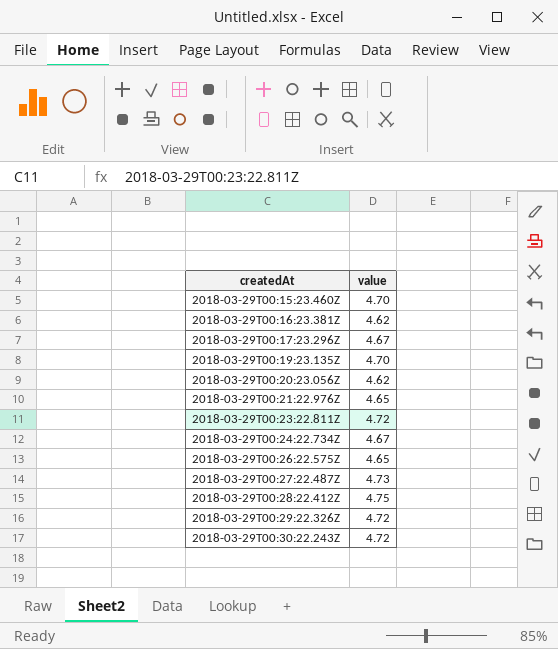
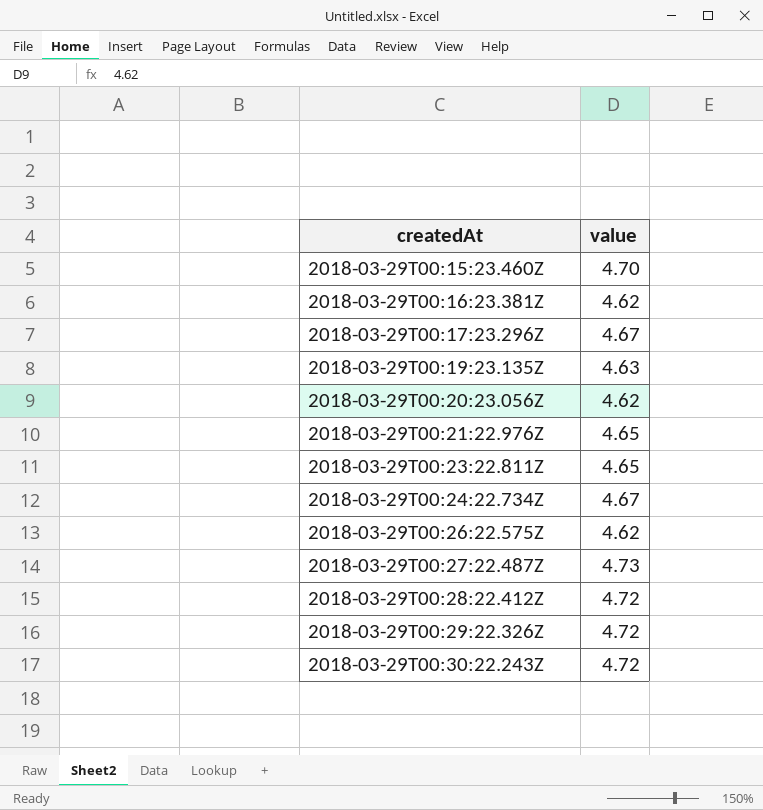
2018-03-29T00:19:23.135Z | value: 4.70 -> 4.63
2018-03-29T00:23:22.811Z | value: 4.72 -> 4.65
2018-03-29T00:26:22.575Z | value: 4.65 -> 4.62
2018-03-29T00:28:22.412Z | value: 4.75 -> 4.72

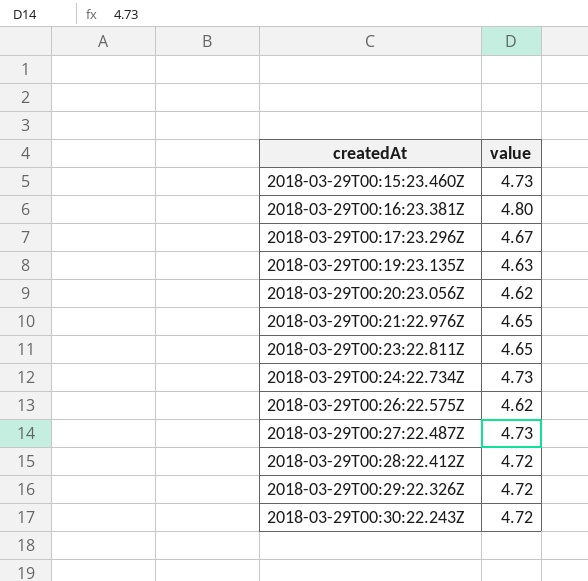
2018-03-29T00:15:23.460Z | value: 4.70 -> 4.73
2018-03-29T00:16:23.381Z | value: 4.62 -> 4.80
2018-03-29T00:24:22.734Z | value: 4.67 -> 4.73

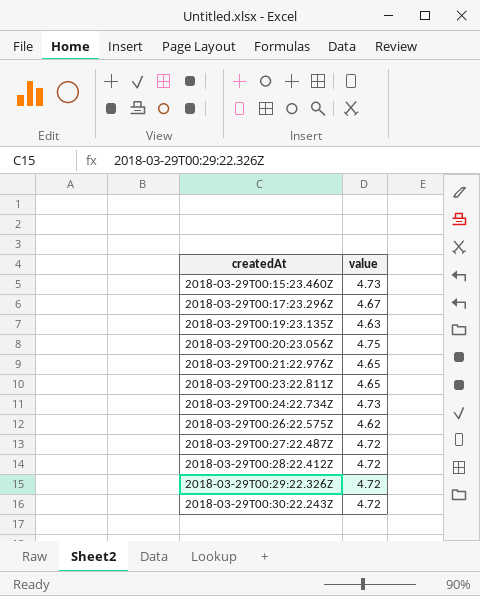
row 2018-03-29T00:16:23.381Z: 4.80 -> none
2018-03-29T00:20:23.056Z | value: 4.62 -> 4.75
2018-03-29T00:27:22.487Z | value: 4.73 -> 4.72

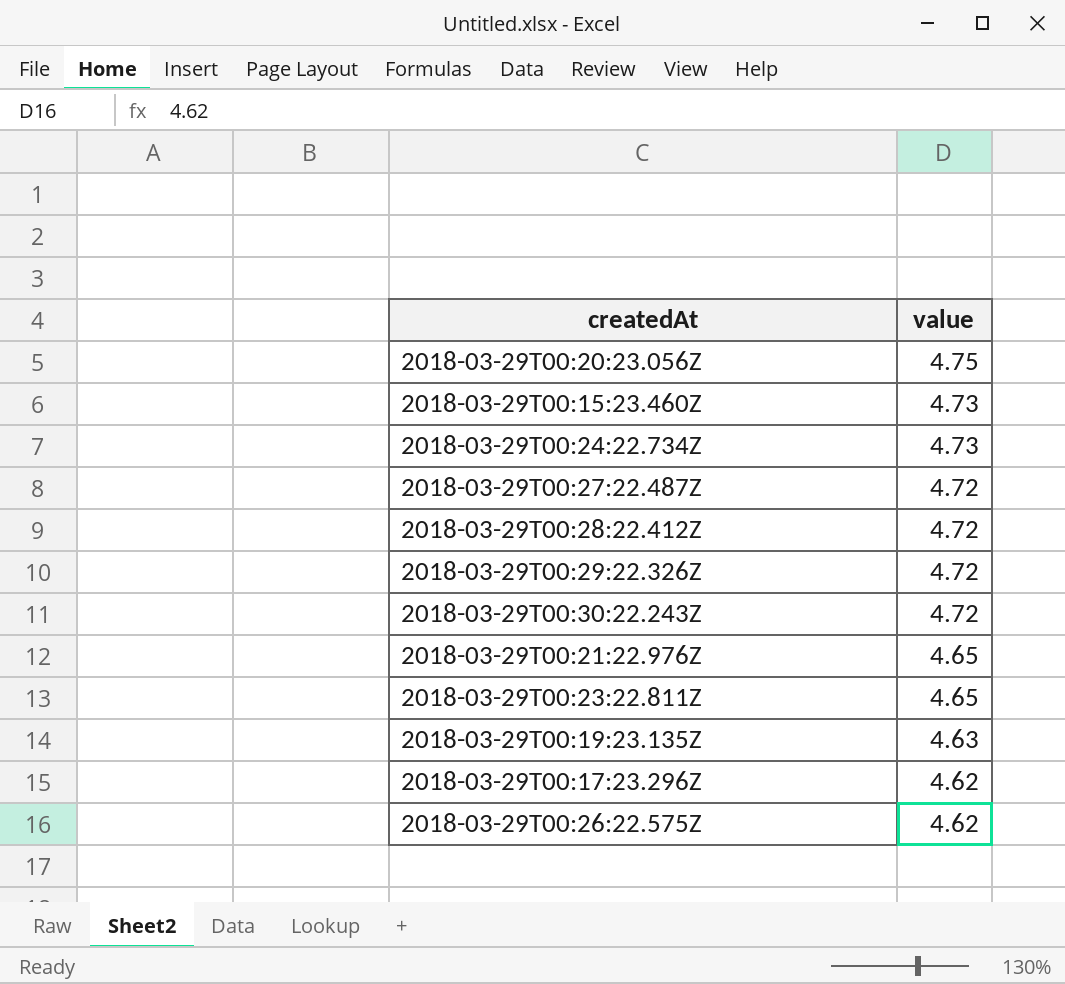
row order: createdAt ascending -> value descending
2018-03-29T00:17:23.296Z | value: 4.67 -> 4.62

